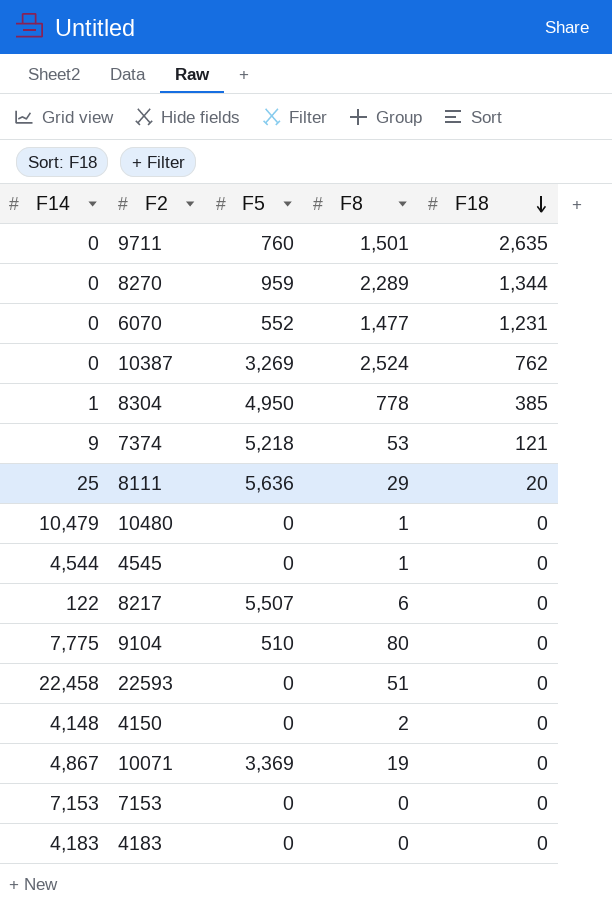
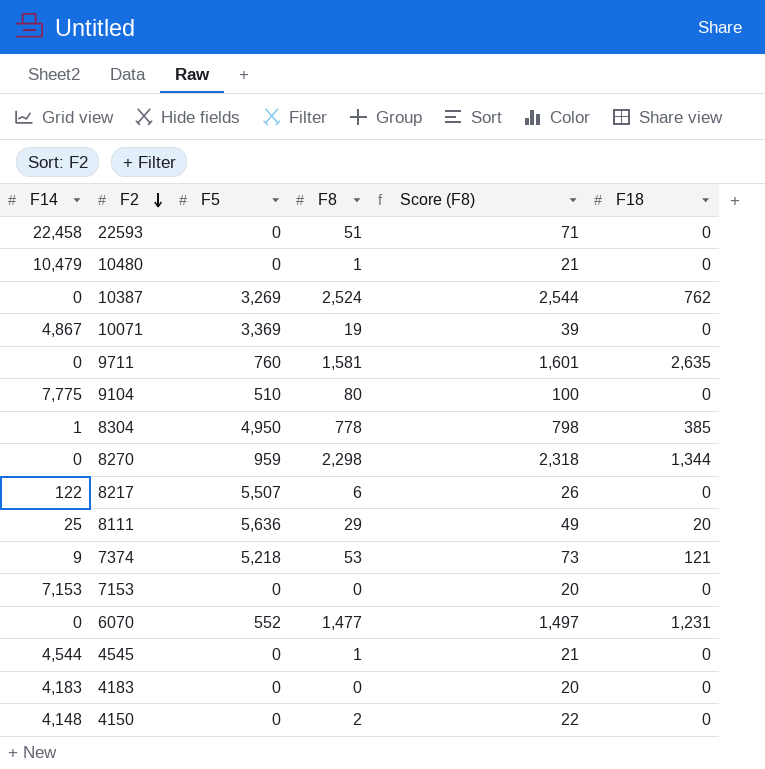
row order: F18 descending -> F2 descending
column Score (F8) | formula: none -> [F8] + 20
9711 | F8: 1,501 -> 1,581
8270 | F8: 2,289 -> 2,298

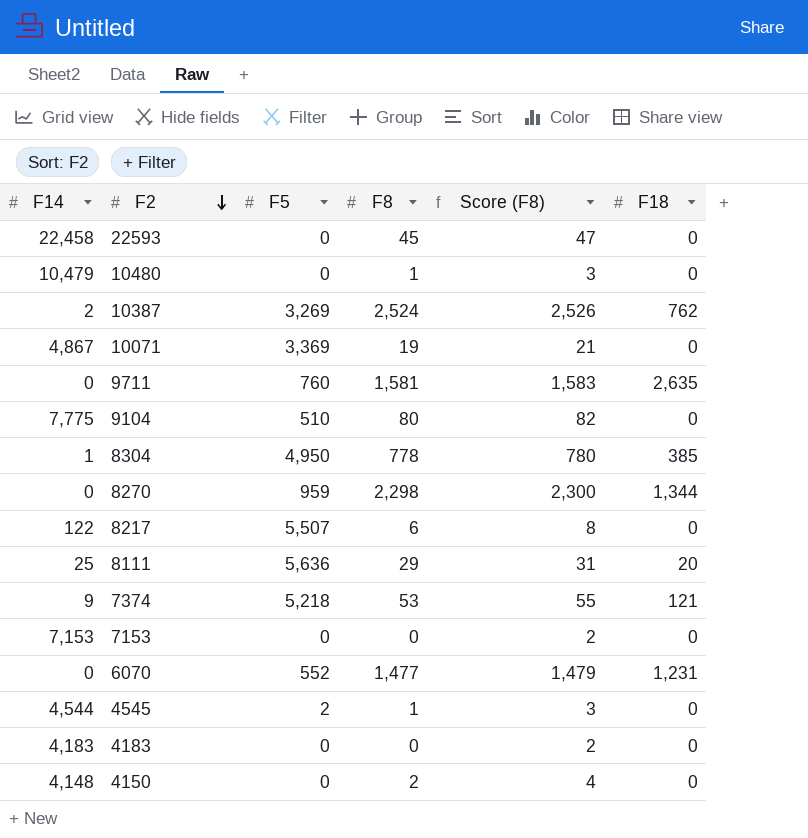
column Score (F8) | formula: [F8] + 20 -> [F8] + 2
22593 | F8: 51 -> 45
10387 | F14: 0 -> 2
4545 | F5: 0 -> 2

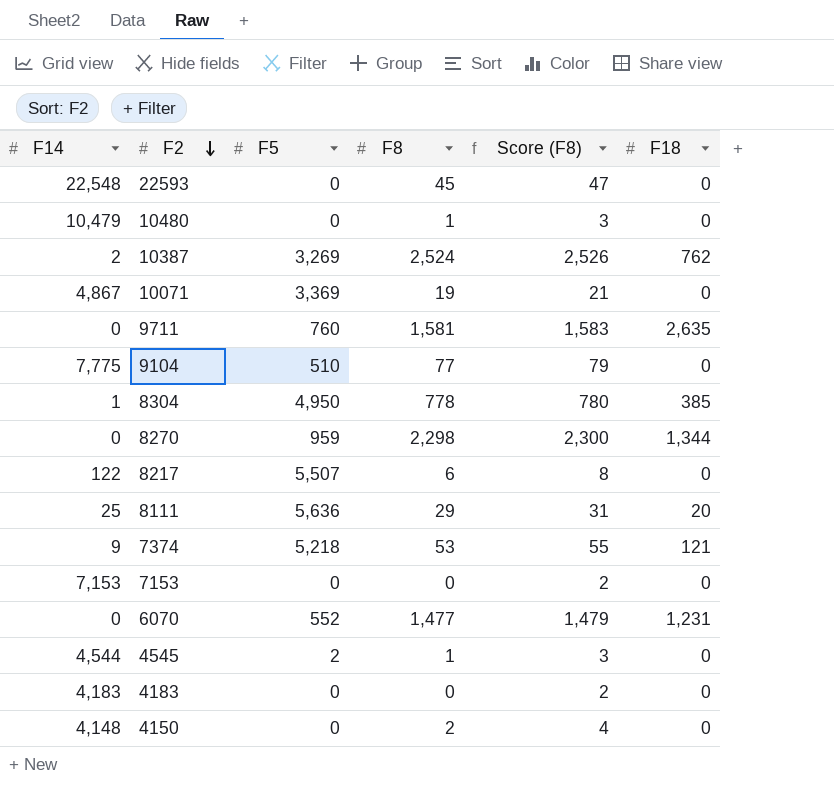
22593 | F14: 22,458 -> 22,548
9104 | F8: 80 -> 77
9104 | Score (F8): 82 -> 79

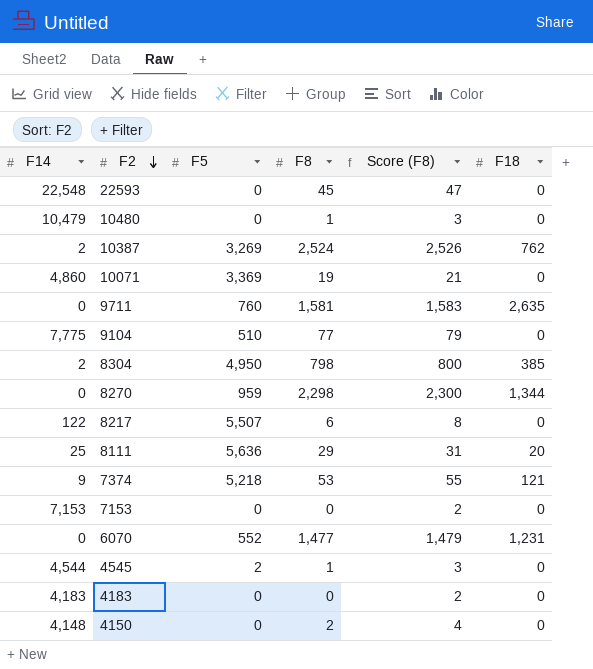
10071 | F14: 4,867 -> 4,860
8304 | F14: 1 -> 2
8304 | F8: 778 -> 798
8304 | Score (F8): 780 -> 800

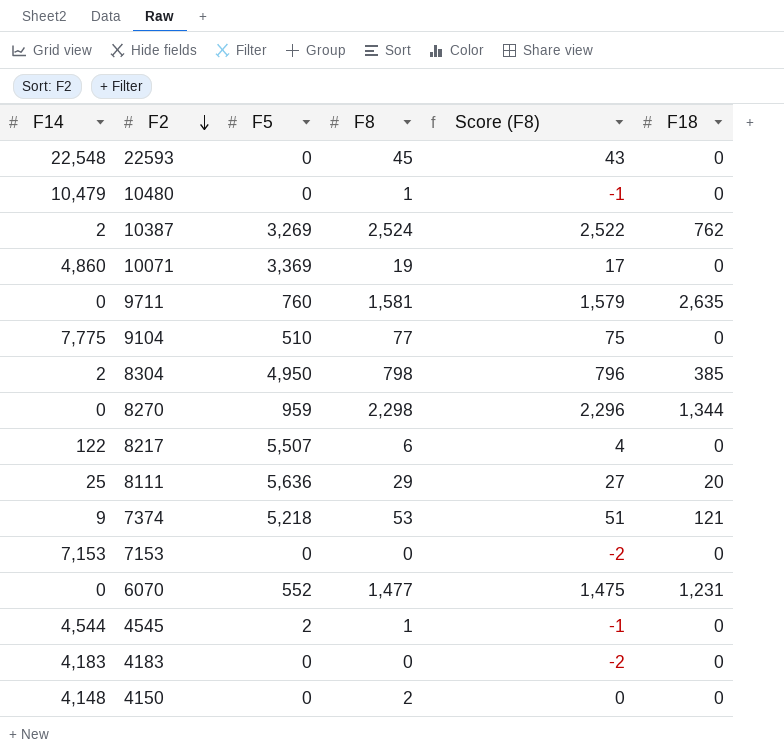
column Score (F8) | formula: [F8] + 2 -> [F8] - 2

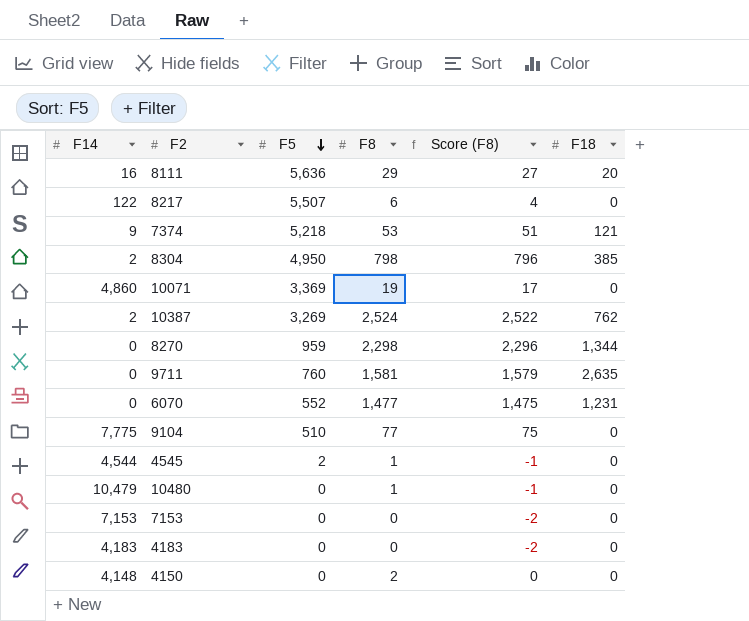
row order: F2 descending -> F5 descending
row 22593: 22,548 | 0 | 45 | 43 | 0 -> none
8111 | F14: 25 -> 16

